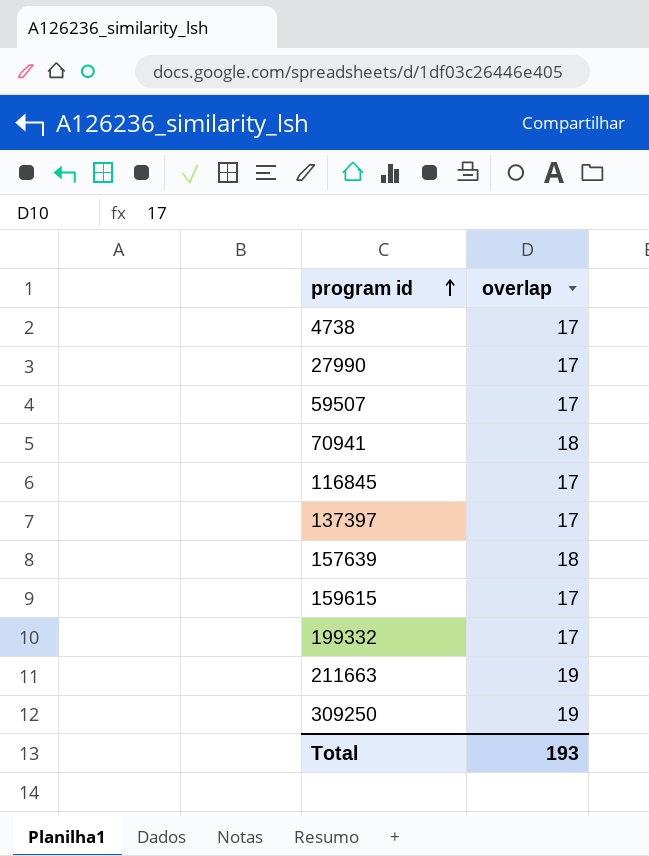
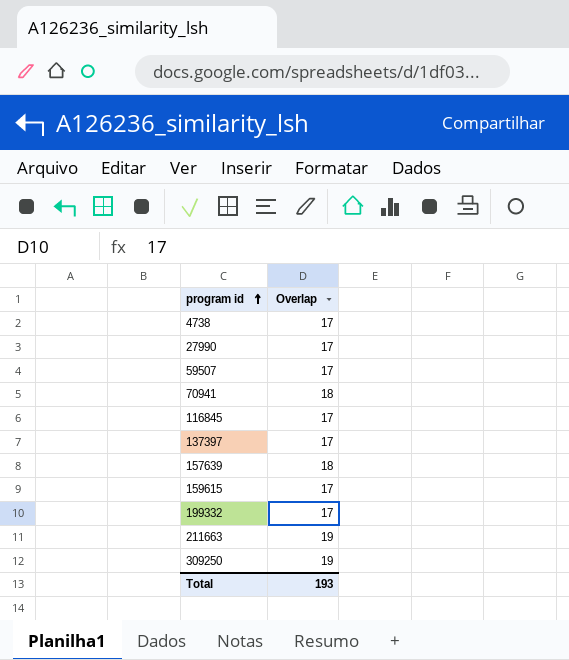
column name: overlap -> Overlap

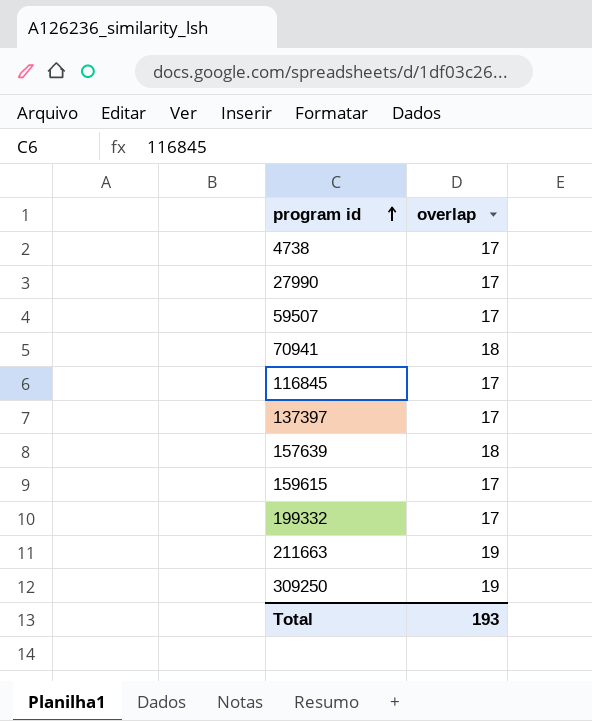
column name: Overlap -> overlap

